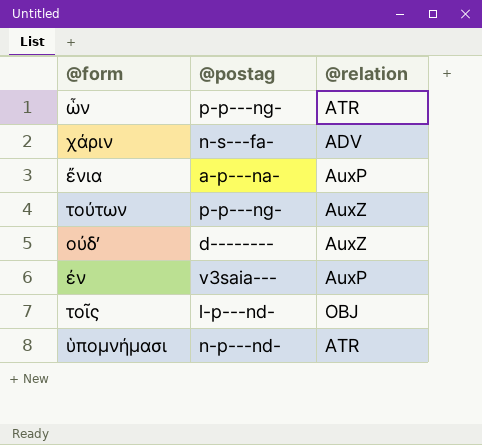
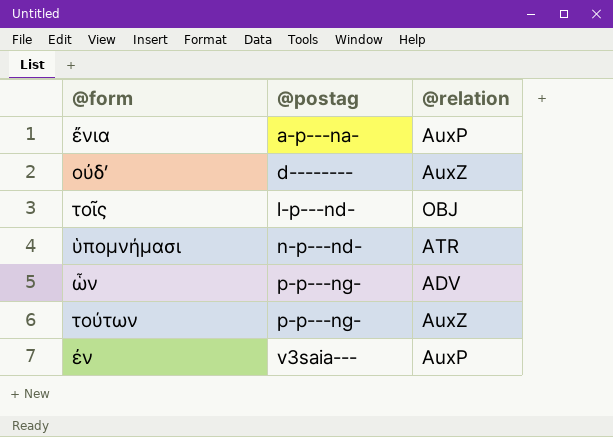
row order: none -> @postag ascending
row χάριν: n-s---fa- | ADV -> none
ὧν | @relation: ATR -> ADV

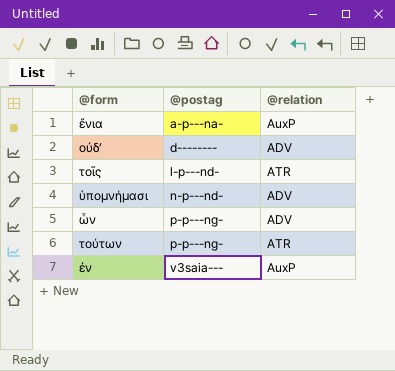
οὐδʼ | @relation: AuxZ -> ADV
τοῖς | @relation: OBJ -> ATR
ὑπομνήμασι | @relation: ATR -> ADV
τούτων | @relation: AuxZ -> ATR

